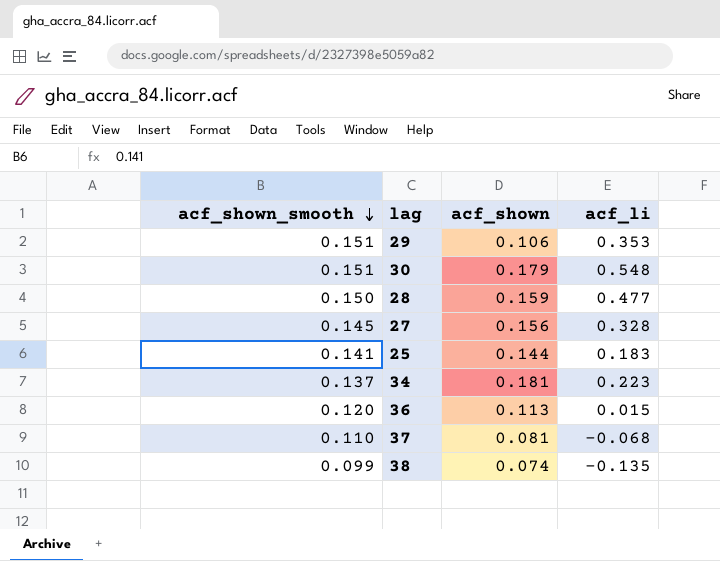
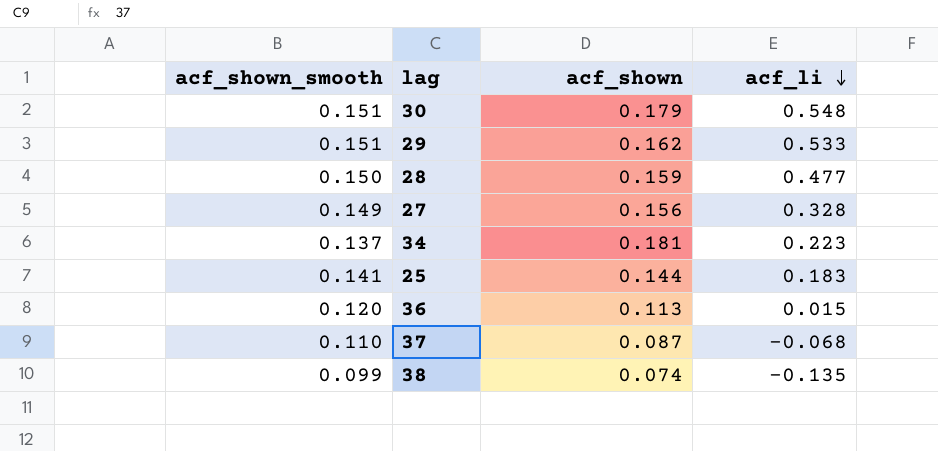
row order: acf_shown_smooth descending -> acf_li descending
29 | acf_shown: 0.106 -> 0.162
29 | acf_li: 0.353 -> 0.533
27 | acf_shown_smooth: 0.145 -> 0.149
37 | acf_shown: 0.081 -> 0.087

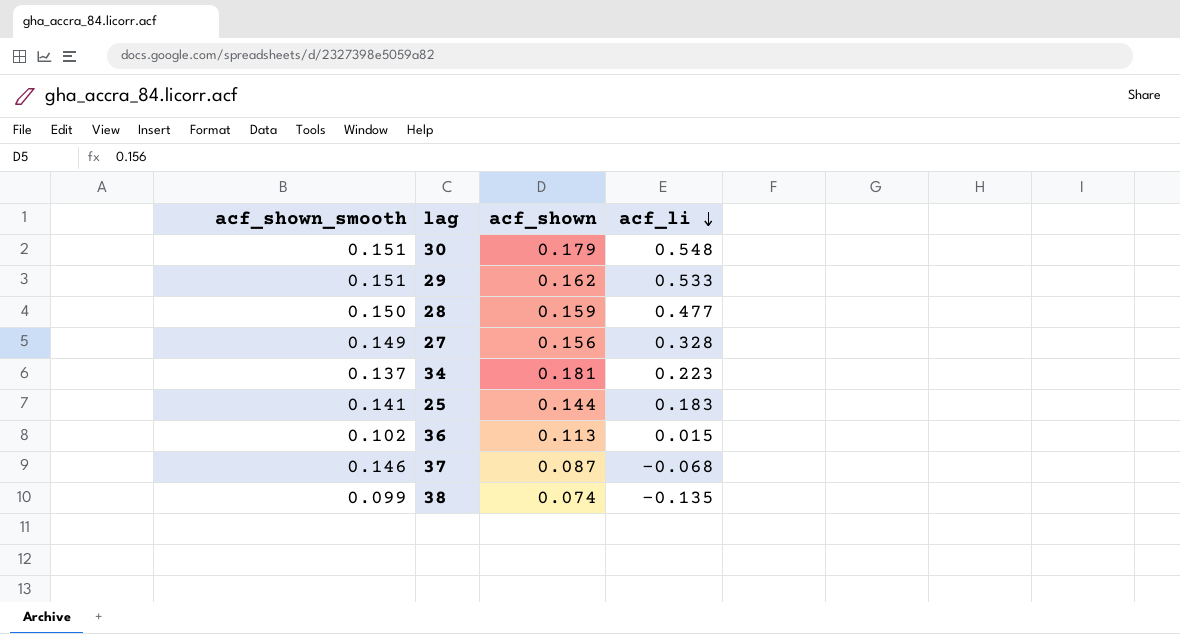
36 | acf_shown_smooth: 0.120 -> 0.102
37 | acf_shown_smooth: 0.110 -> 0.146

